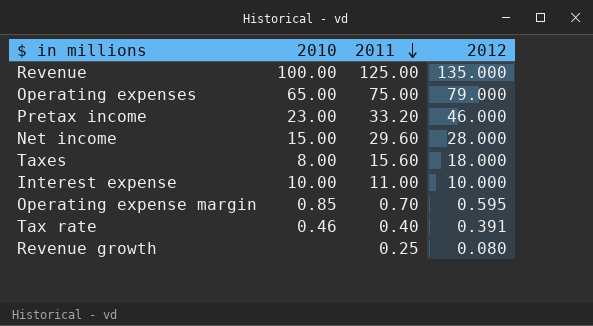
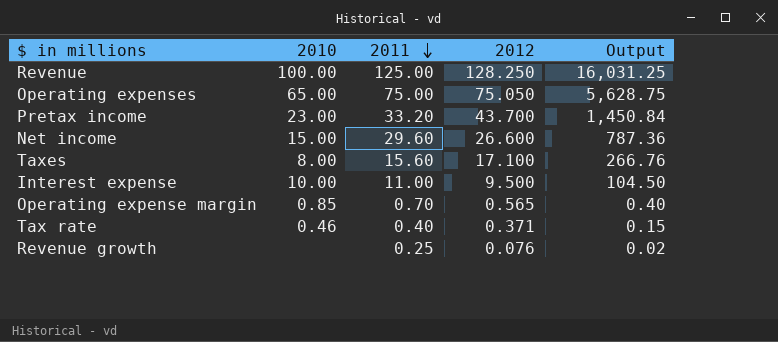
column Output | formula: none -> [2011] * [2012]
Revenue | 2012: 135.000 -> 128.250
Operating expenses | 2012: 79.000 -> 75.050
Pretax income | 2012: 46.000 -> 43.700
Net income | 2012: 28.000 -> 26.600
Taxes | 2012: 18.000 -> 17.100
Interest expense | 2012: 10.000 -> 9.500
Operating expense margin | 2012: 0.595 -> 0.565
Tax rate | 2012: 0.391 -> 0.371
Revenue growth | 2012: 0.080 -> 0.076

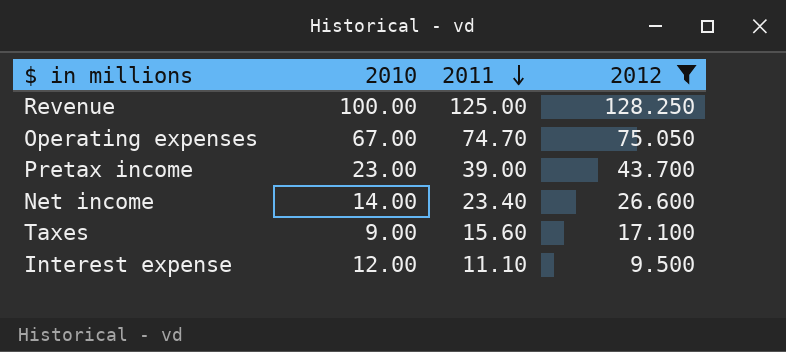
filter: none -> 2012 >= 9.500
column Output | formula: [2011] * [2012] -> none
Operating expenses | 2010: 65.00 -> 67.00
Operating expenses | 2011: 75.00 -> 74.70
Pretax income | 2011: 33.20 -> 39.00
Net income | 2010: 15.00 -> 14.00
Net income | 2011: 29.60 -> 23.40
Taxes | 2010: 8.00 -> 9.00
Interest expense | 2010: 10.00 -> 12.00
Interest expense | 2011: 11.00 -> 11.10

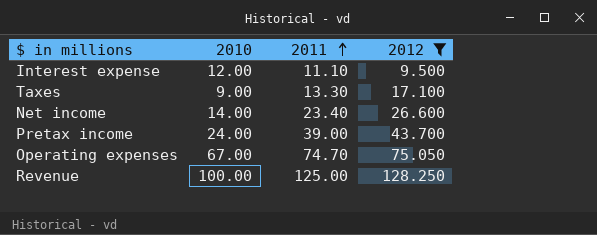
row order: 2011 descending -> 2011 ascending
Taxes | 2011: 15.60 -> 13.30
Pretax income | 2010: 23.00 -> 24.00

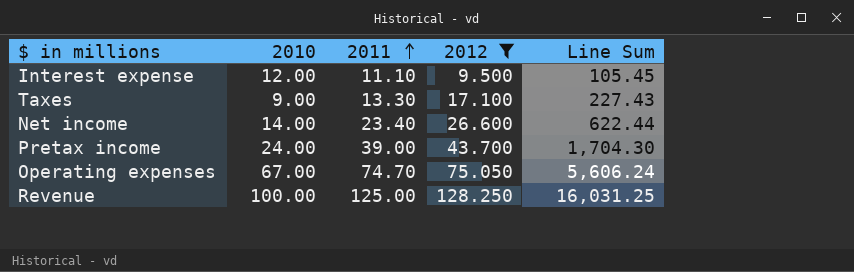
column Line Sum | formula: none -> [2011] * [2012]

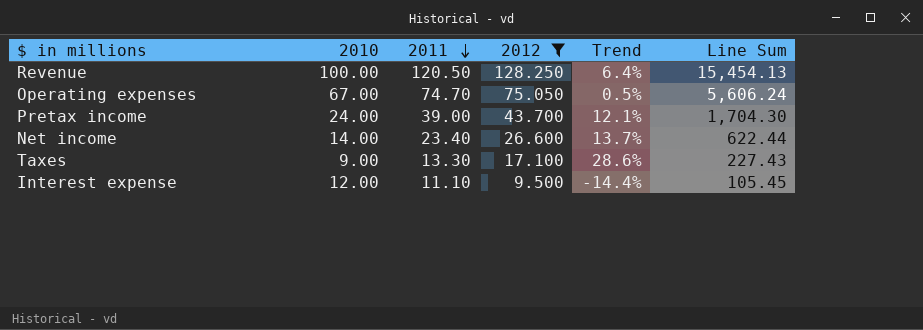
row order: 2011 ascending -> 2011 descending
column Trend | formula: none -> ([2012] - [2011]) / [2011]
Revenue | 2011: 125.00 -> 120.50
Revenue | Line Sum: 16,031.25 -> 15,454.13

